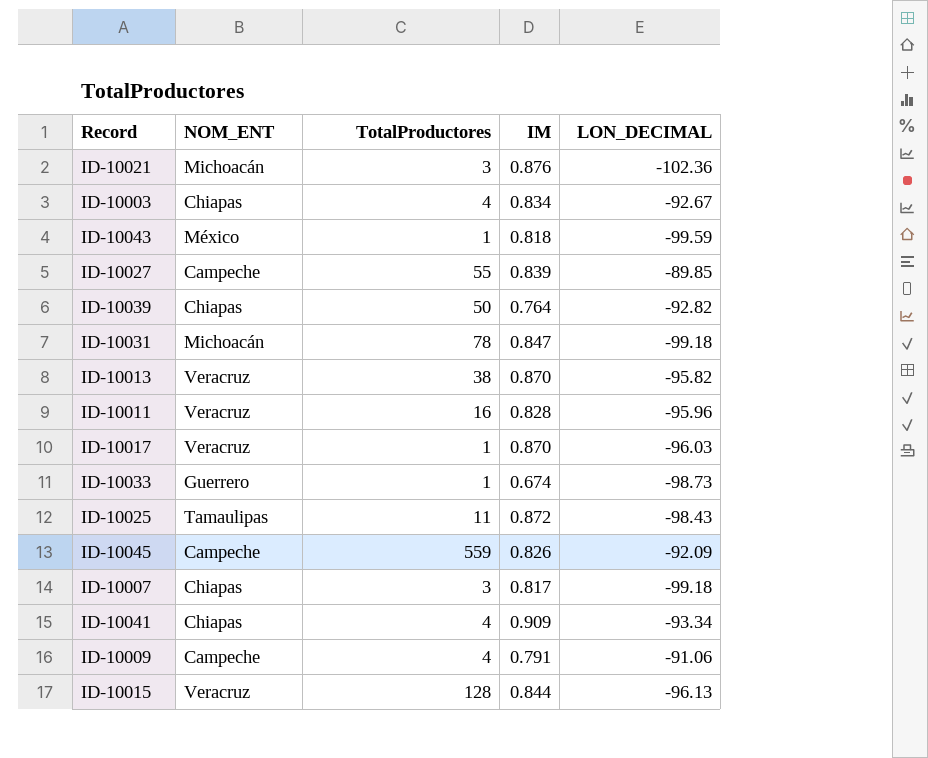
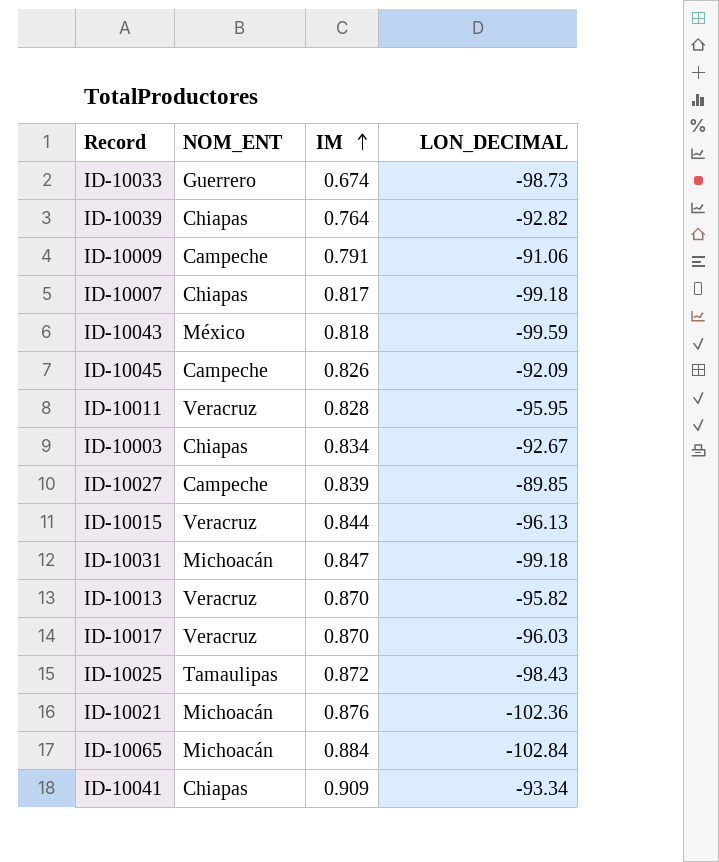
row order: none -> IM ascending
column TotalProductores | position: 3 -> none
ID-10011 | LON_DECIMAL: -95.96 -> -95.95
row ID-10065: none -> Michoacán | 0.884 | -102.84

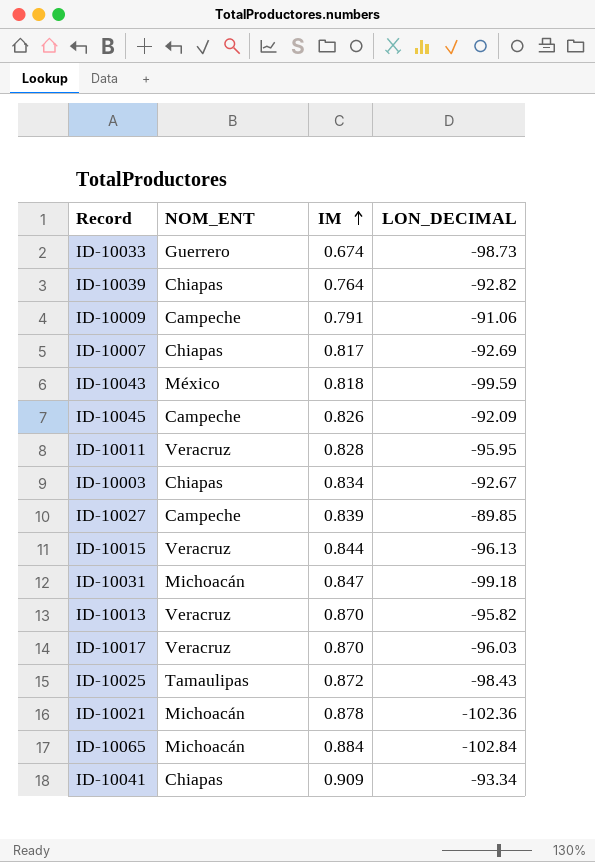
ID-10007 | LON_DECIMAL: -99.18 -> -92.69
ID-10021 | IM: 0.876 -> 0.878

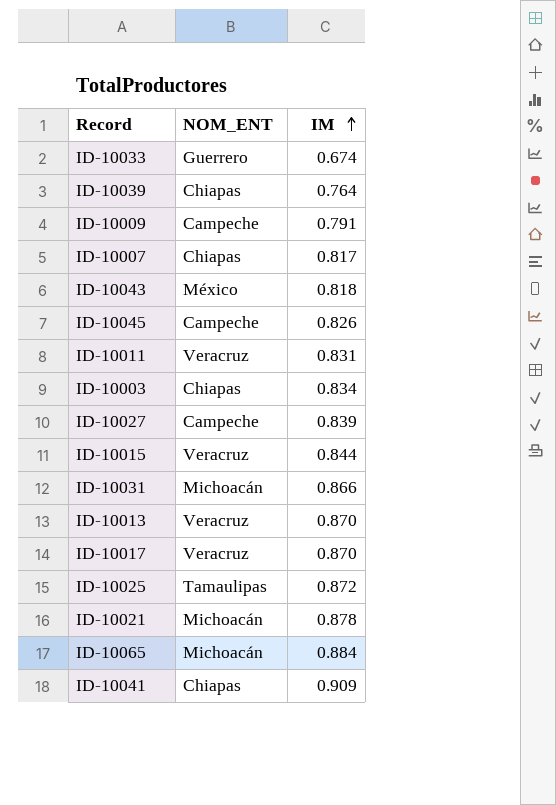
column LON_DECIMAL | position: 4 -> none
ID-10011 | IM: 0.828 -> 0.831
ID-10031 | IM: 0.847 -> 0.866

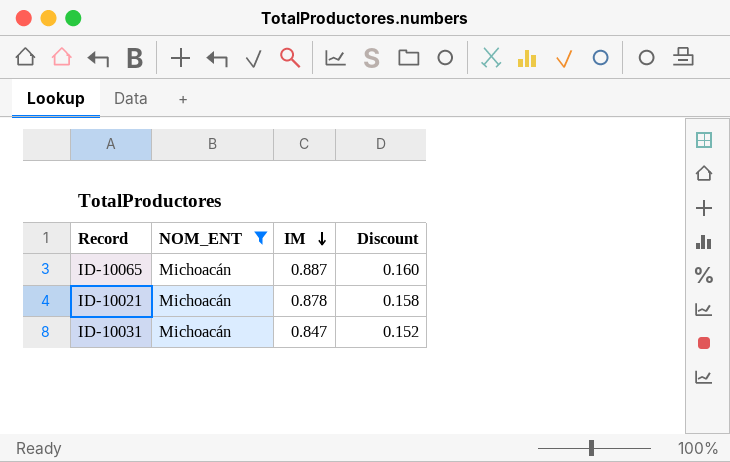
filter: none -> NOM_ENT = Michoacán
row order: IM ascending -> IM descending
column Discount | formula: none -> [IM] * 0.18
ID-10065 | IM: 0.884 -> 0.887
ID-10031 | IM: 0.866 -> 0.847

